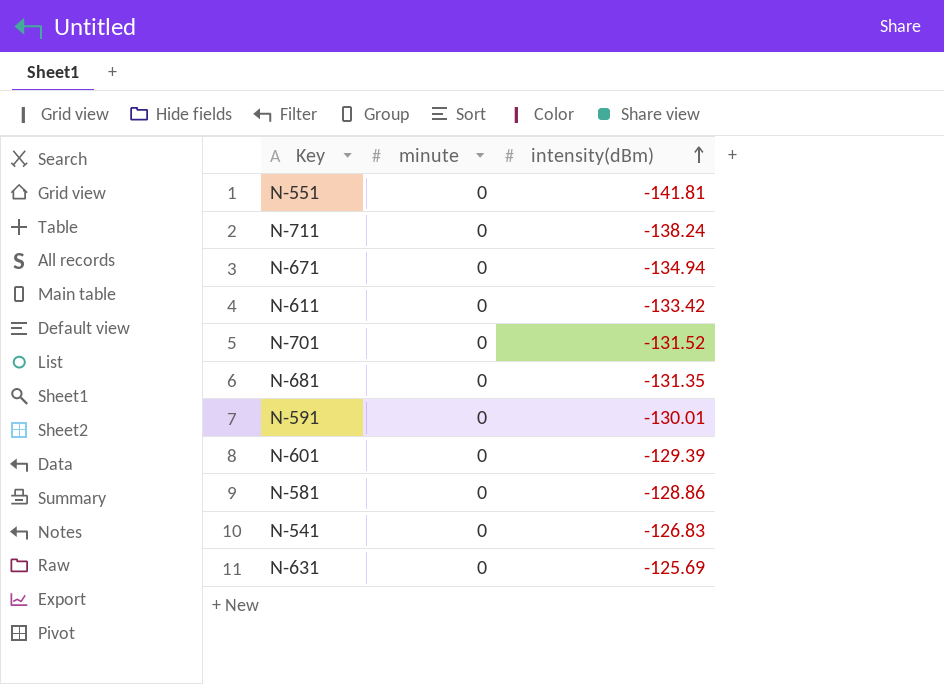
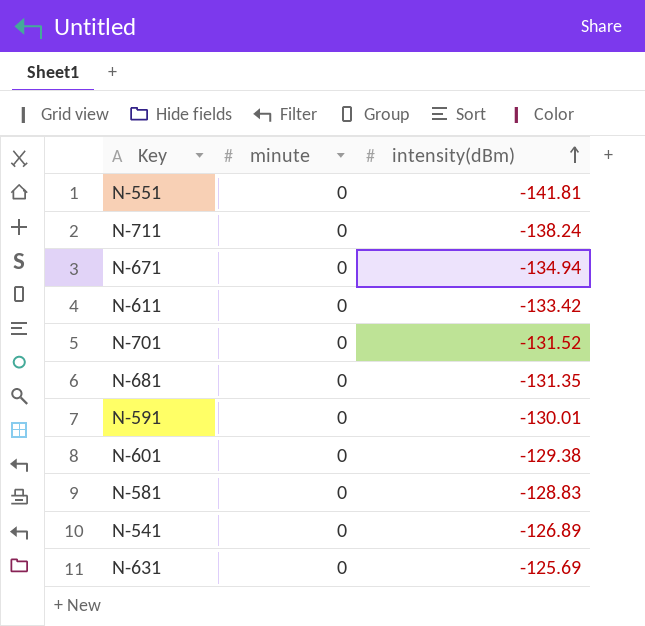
N-601 | intensity(dBm): -129.39 -> -129.38
N-581 | intensity(dBm): -128.86 -> -128.83
N-541 | intensity(dBm): -126.83 -> -126.89

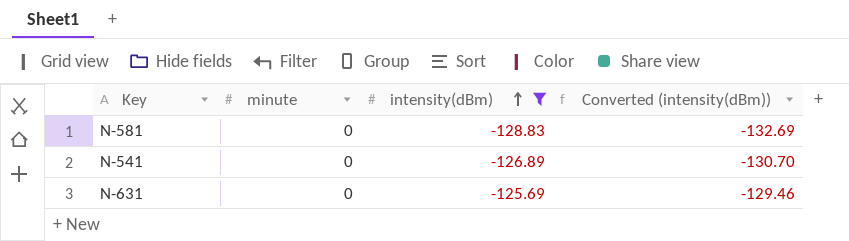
filter: none -> intensity(dBm) >= -128.83
column Converted (intensity(dBm)) | formula: none -> [intensity(dBm)] * 1.03

